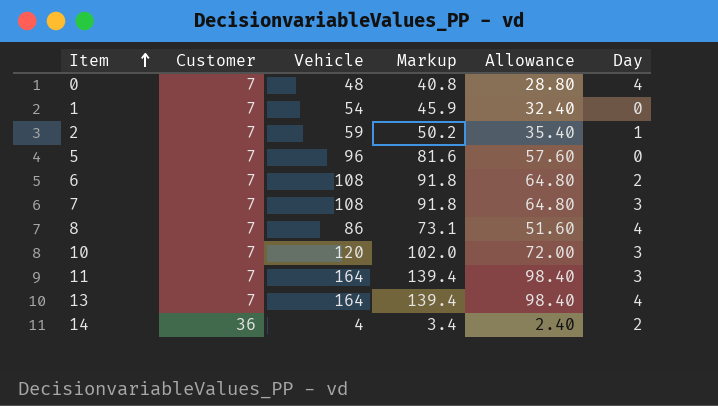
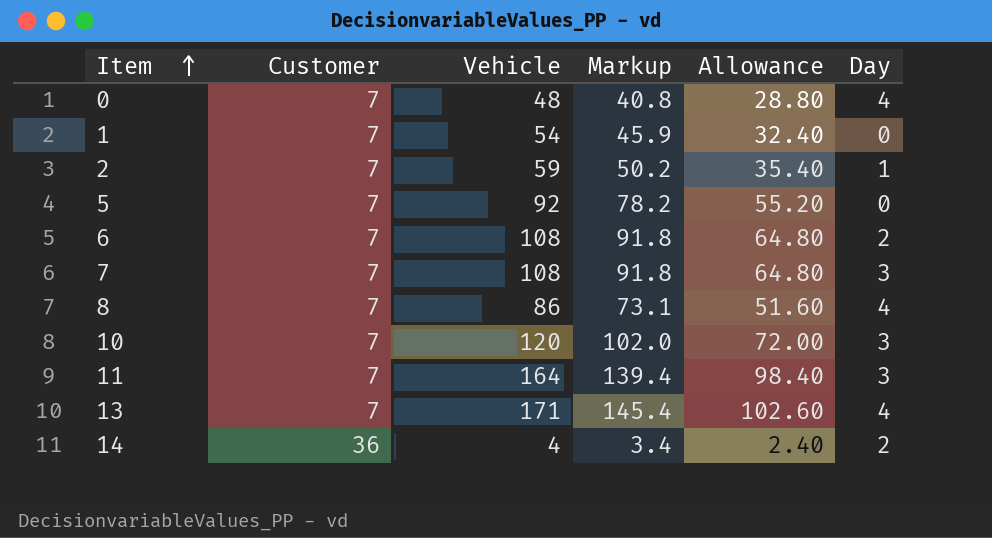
5 | Vehicle: 96 -> 92
5 | Markup: 81.6 -> 78.2
5 | Allowance: 57.60 -> 55.20
13 | Vehicle: 164 -> 171
13 | Markup: 139.4 -> 145.4
13 | Allowance: 98.40 -> 102.60

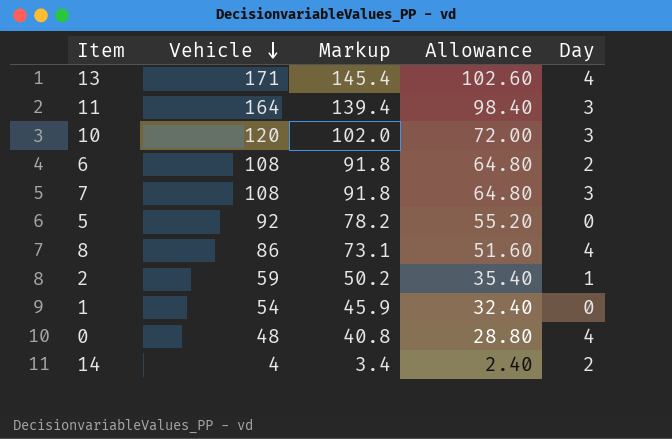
row order: Item ascending -> Vehicle descending
column Customer | position: 2 -> none

